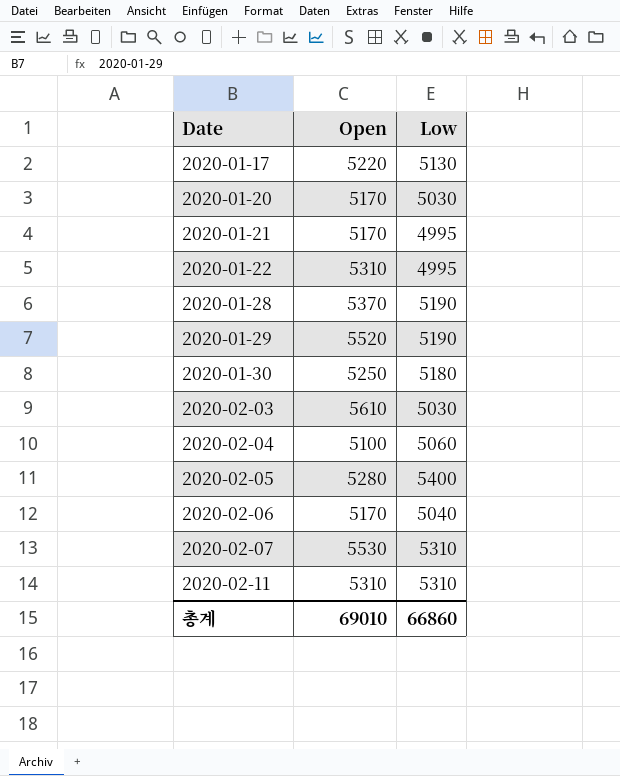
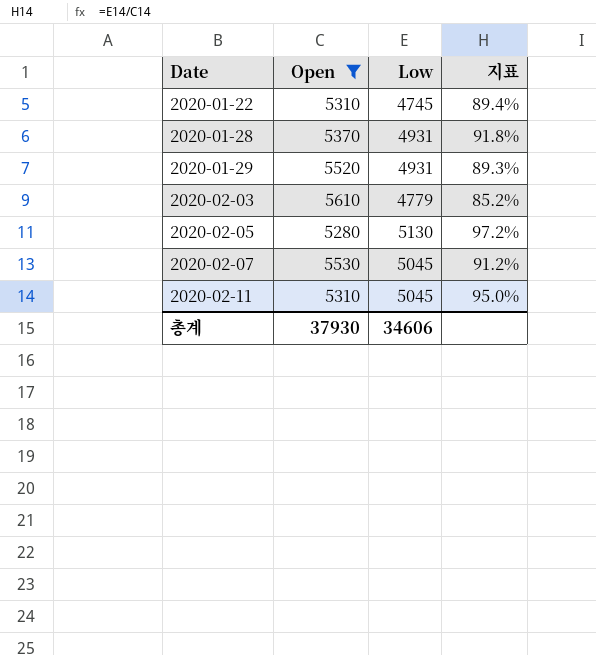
filter: none -> Open >= 5280
column 지표 | formula: none -> [Low] / [Open]
2020-01-22 | Low: 4995 -> 4745
2020-01-28 | Low: 5190 -> 4931
2020-01-29 | Low: 5190 -> 4931
2020-02-03 | Low: 5030 -> 4779
2020-02-05 | Low: 5400 -> 5130
2020-02-07 | Low: 5310 -> 5045
2020-02-11 | Low: 5310 -> 5045
총계 | Open: 69010 -> 37930
총계 | Low: 66860 -> 34606

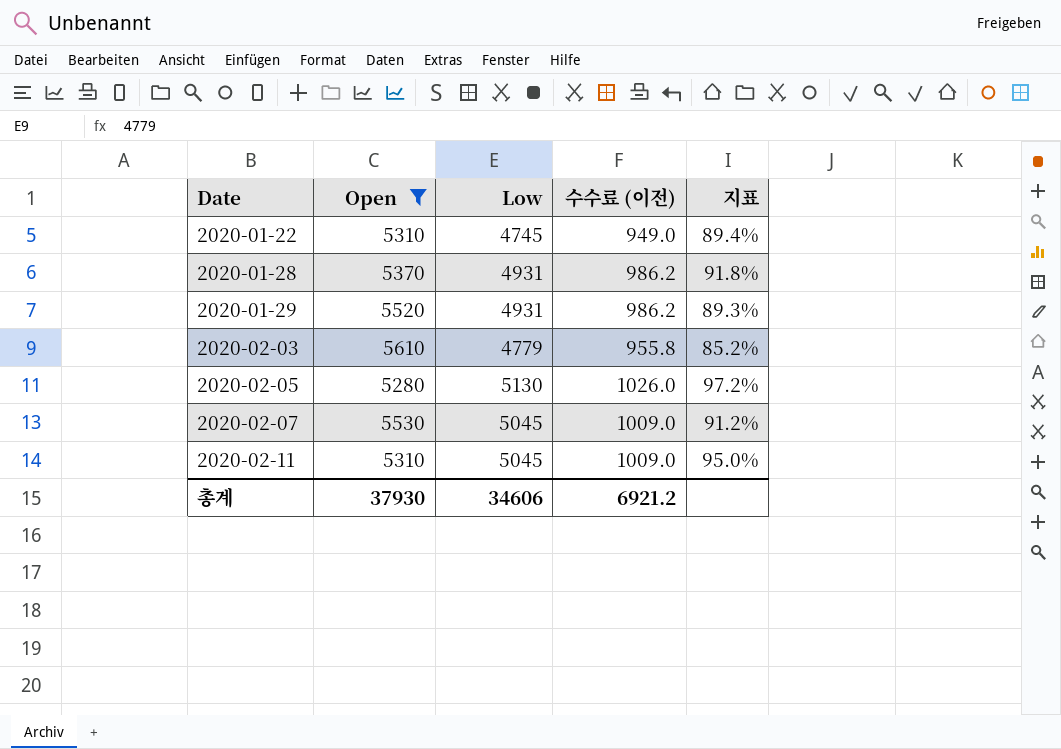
column 수수료 (이전) | formula: none -> [Low] * 0.2

